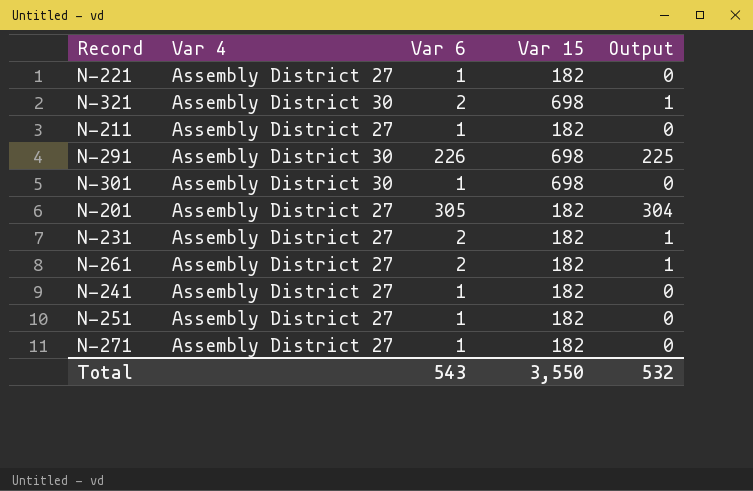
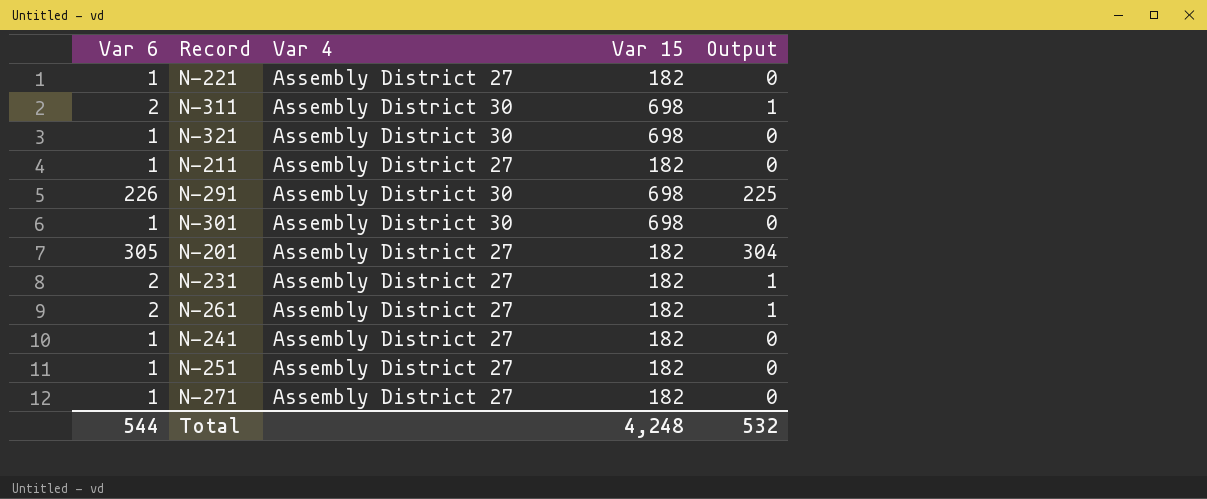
column Var 6 | position: 3 -> 1
row N-311: none -> 2 | Assembly District 30 | 698 | 1
N-321 | Var 6: 2 -> 1
N-321 | Output: 1 -> 0
Total | Var 6: 543 -> 544
Total | Var 15: 3,550 -> 4,248

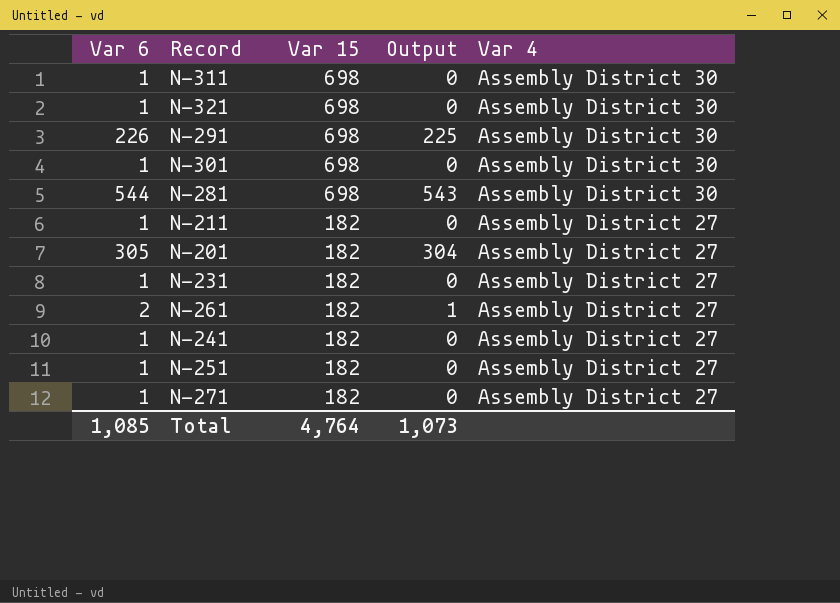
row order: none -> Var 15 descending
column Var 4 | position: 3 -> 5
row N-221: 1 | Assembly District 27 | 182 | 0 -> none
N-311 | Var 6: 2 -> 1
N-311 | Output: 1 -> 0
row N-281: none -> 544 | 698 | 543 | Assembly District 30
N-231 | Var 6: 2 -> 1
N-231 | Output: 1 -> 0
Total | Var 6: 544 -> 1,085
Total | Var 15: 4,248 -> 4,764
Total | Output: 532 -> 1,073

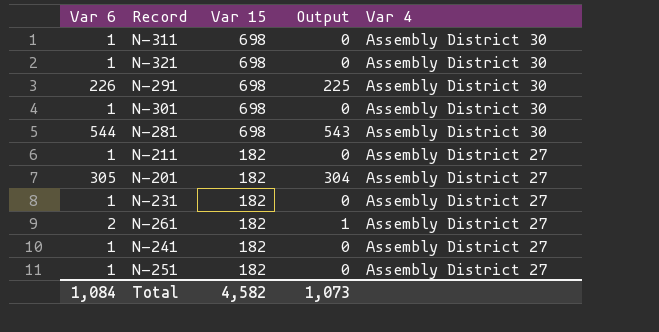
row N-271: 1 | 182 | 0 | Assembly District 27 -> none
Total | Var 6: 1,085 -> 1,084
Total | Var 15: 4,764 -> 4,582

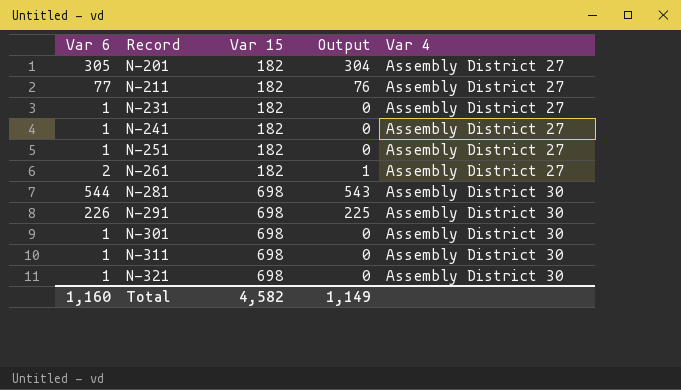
row order: Var 15 descending -> Record ascending
N-211 | Var 6: 1 -> 77
N-211 | Output: 0 -> 76
Total | Var 6: 1,084 -> 1,160
Total | Output: 1,073 -> 1,149

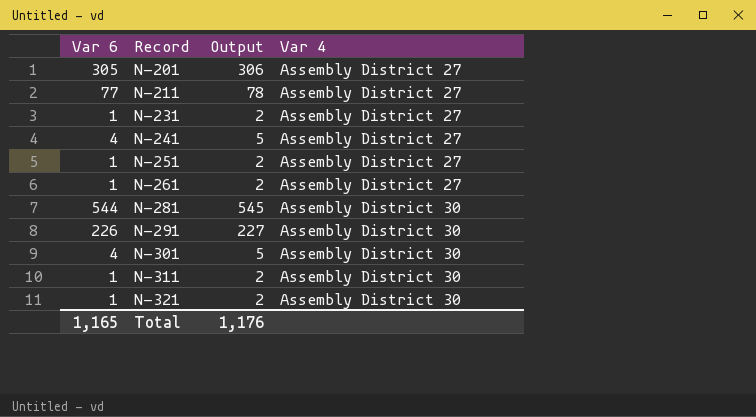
column Var 15 | position: 3 -> none
column Output | formula: [Var 6] - 1 -> [Var 6] + 1
N-241 | Var 6: 1 -> 4
N-261 | Var 6: 2 -> 1
N-301 | Var 6: 1 -> 4
Total | Var 6: 1,160 -> 1,165
Total | Output: 1,149 -> 1,176

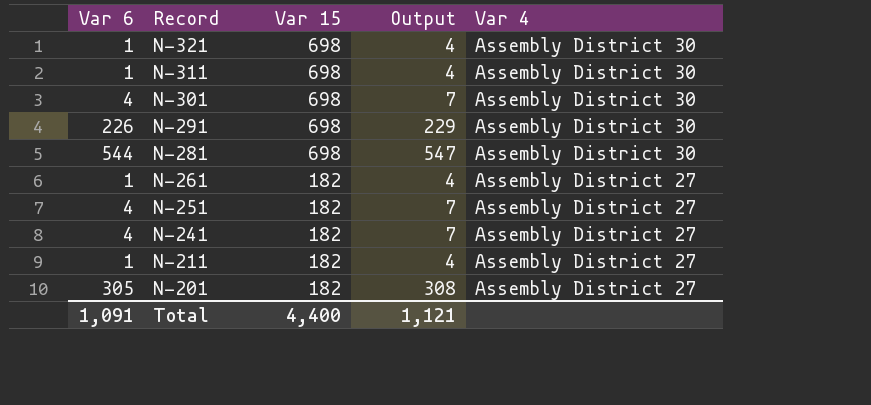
row order: Record ascending -> Record descending
column Var 15 | position: none -> 3
column Output | formula: [Var 6] + 1 -> [Var 6] + 3
row N-231: 1 | 2 | Assembly District 27 -> none
N-251 | Var 6: 1 -> 4
N-211 | Var 6: 77 -> 1
Total | Var 6: 1,165 -> 1,091
Total | Output: 1,176 -> 1,121

